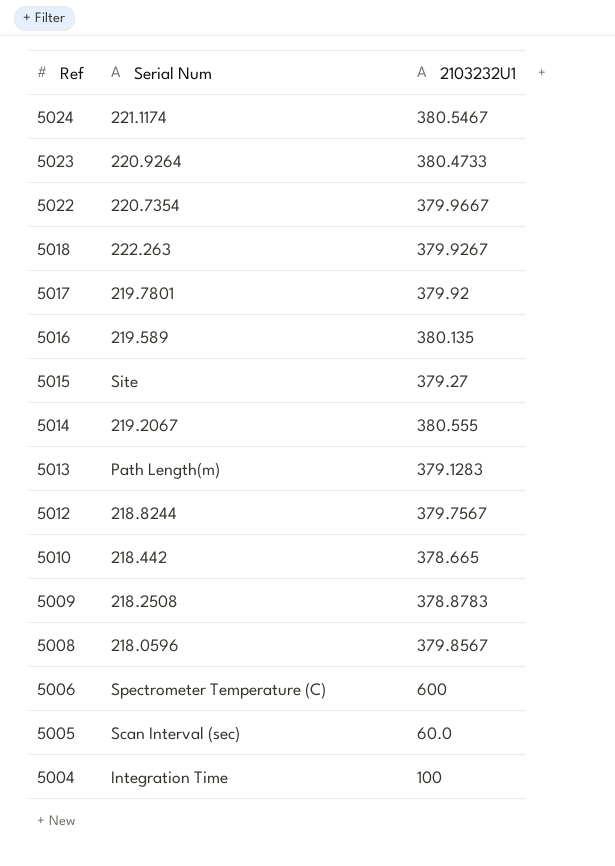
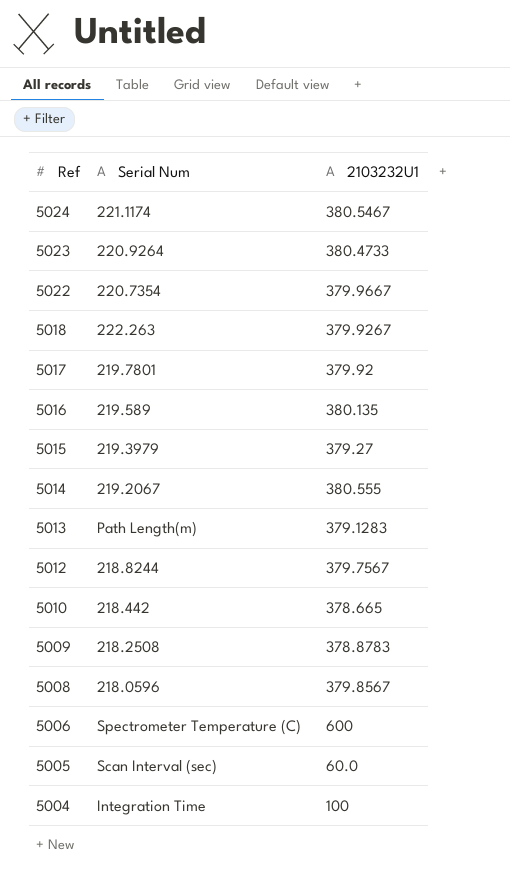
5015 | Serial Num: Site -> 219.3979

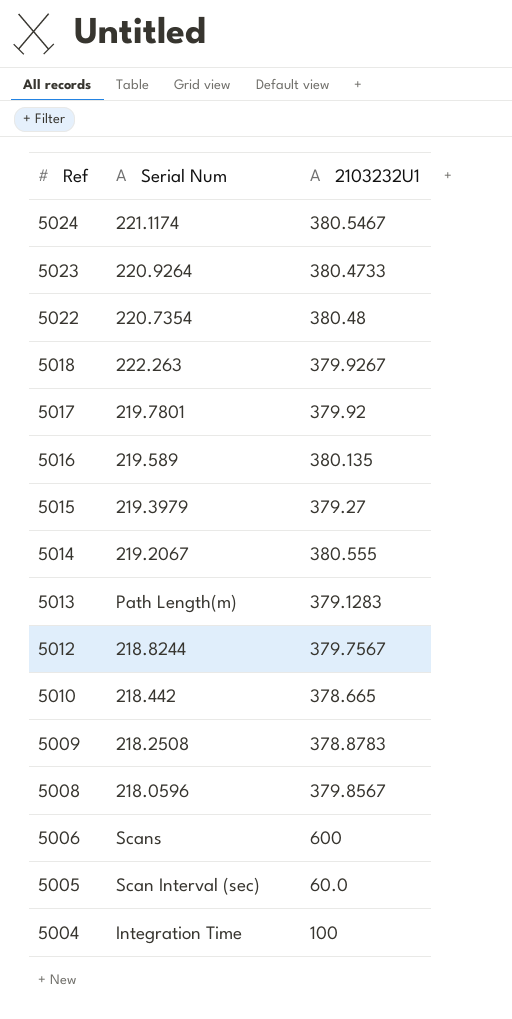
5022 | 2103232U1: 379.9667 -> 380.48
5006 | Serial Num: Spectrometer Temperature (C) -> Scans

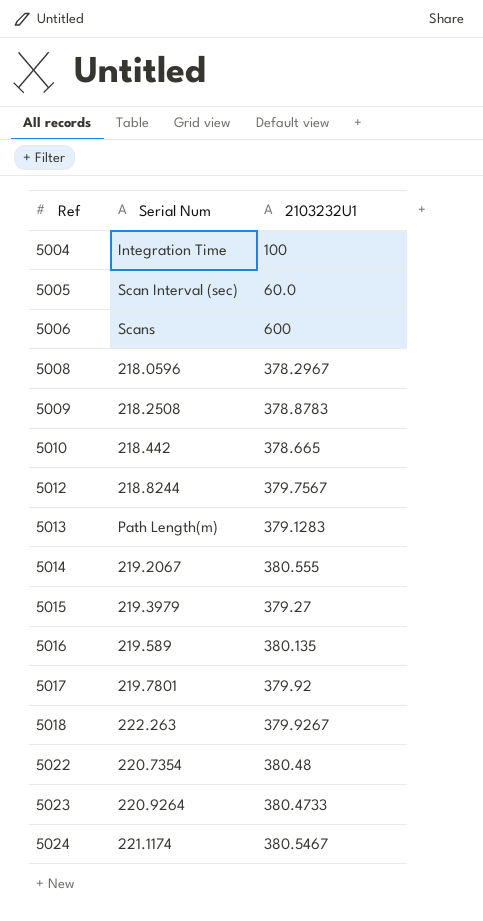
row order: Ref descending -> Ref ascending
5008 | 2103232U1: 379.8567 -> 378.2967

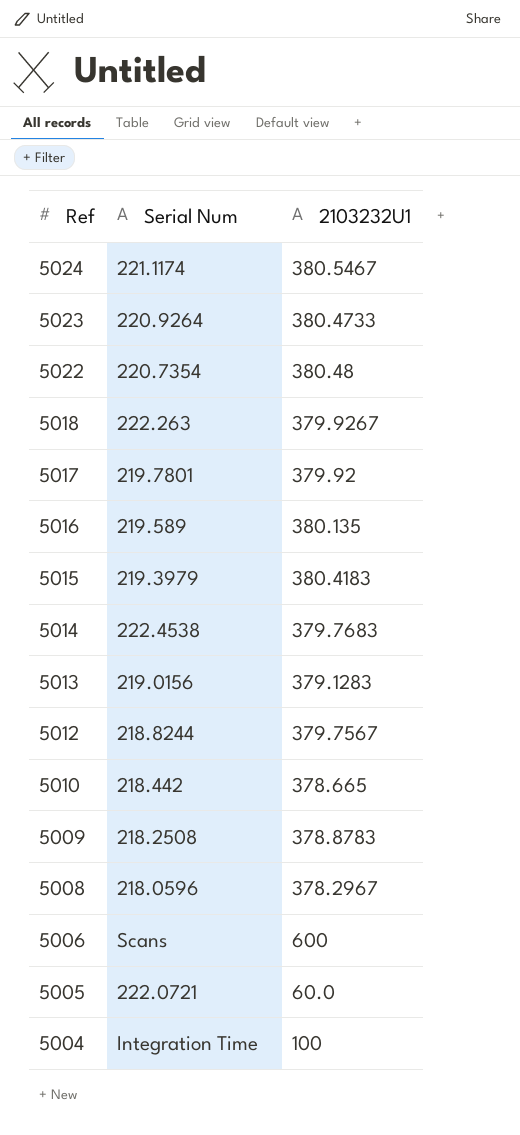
row order: Ref ascending -> Ref descending
5015 | 2103232U1: 379.27 -> 380.4183
5014 | Serial Num: 219.2067 -> 222.4538
5014 | 2103232U1: 380.555 -> 379.7683
5013 | Serial Num: Path Length(m) -> 219.0156
5005 | Serial Num: Scan Interval (sec) -> 222.0721

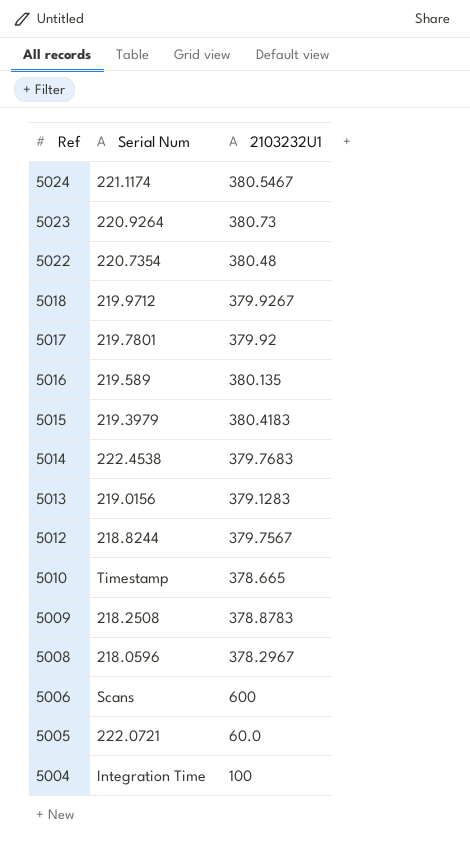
5023 | 2103232U1: 380.4733 -> 380.73
5018 | Serial Num: 222.263 -> 219.9712
5010 | Serial Num: 218.442 -> Timestamp

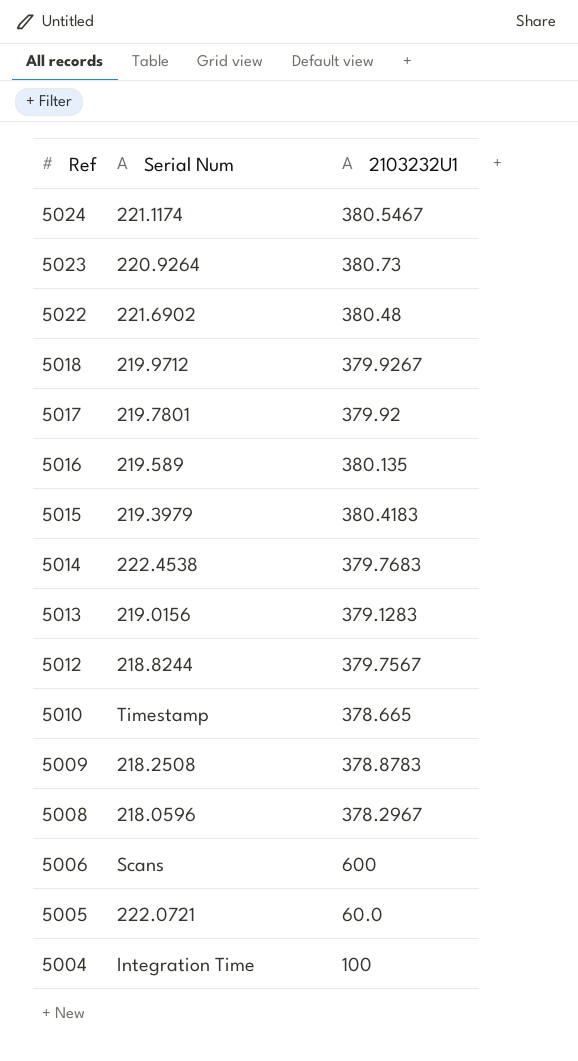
5022 | Serial Num: 220.7354 -> 221.6902

